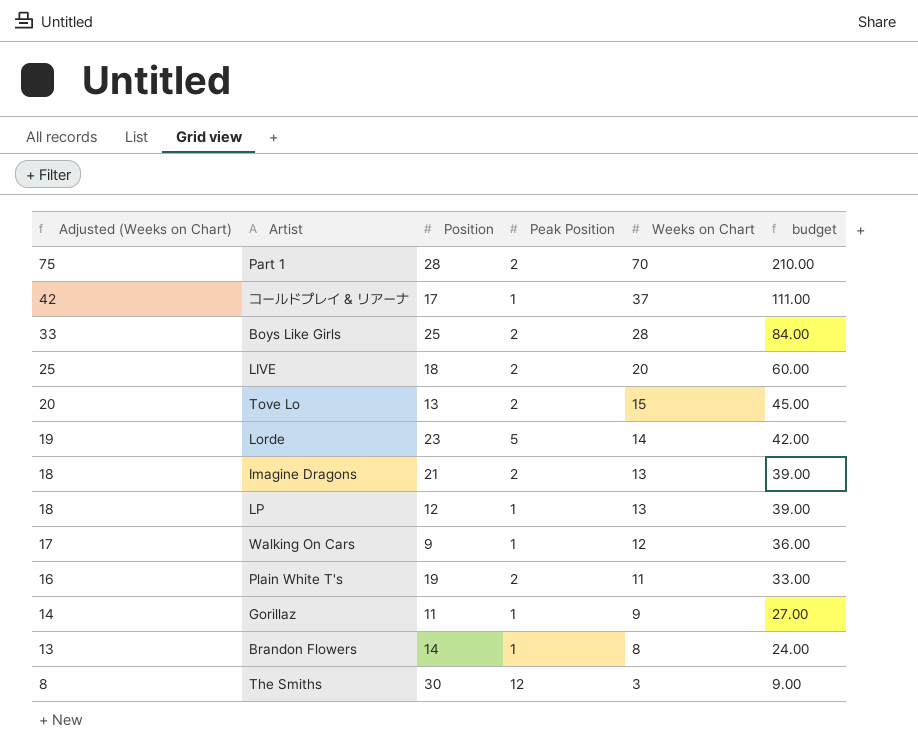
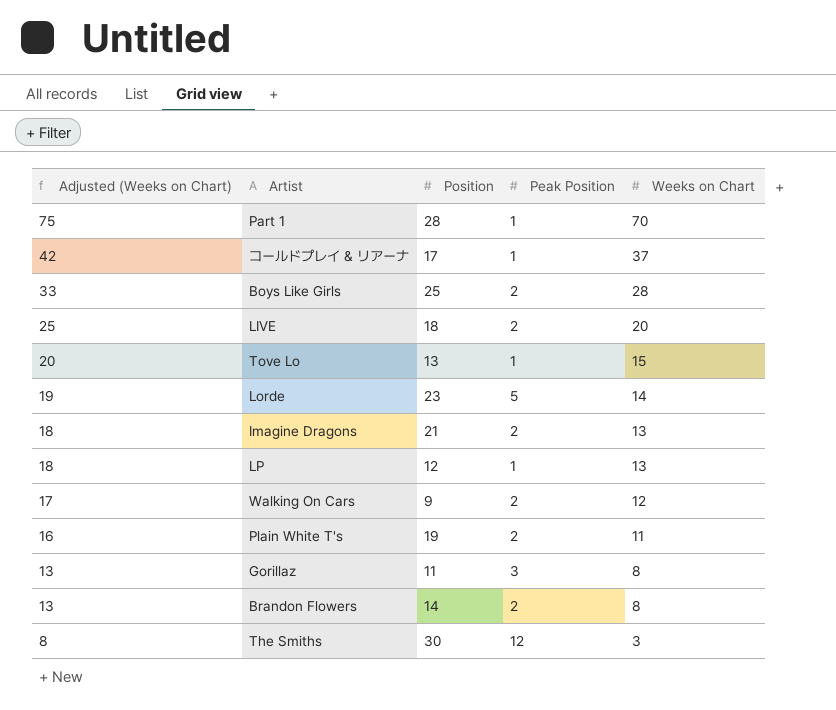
column budget | formula: [Weeks on Chart] * 3 -> none
Part 1 | Peak Position: 2 -> 1
Tove Lo | Peak Position: 2 -> 1
Walking On Cars | Peak Position: 1 -> 2
Gorillaz | Adjusted (Weeks on Chart): 14 -> 13
Gorillaz | Peak Position: 1 -> 3
Gorillaz | Weeks on Chart: 9 -> 8
Brandon Flowers | Peak Position: 1 -> 2

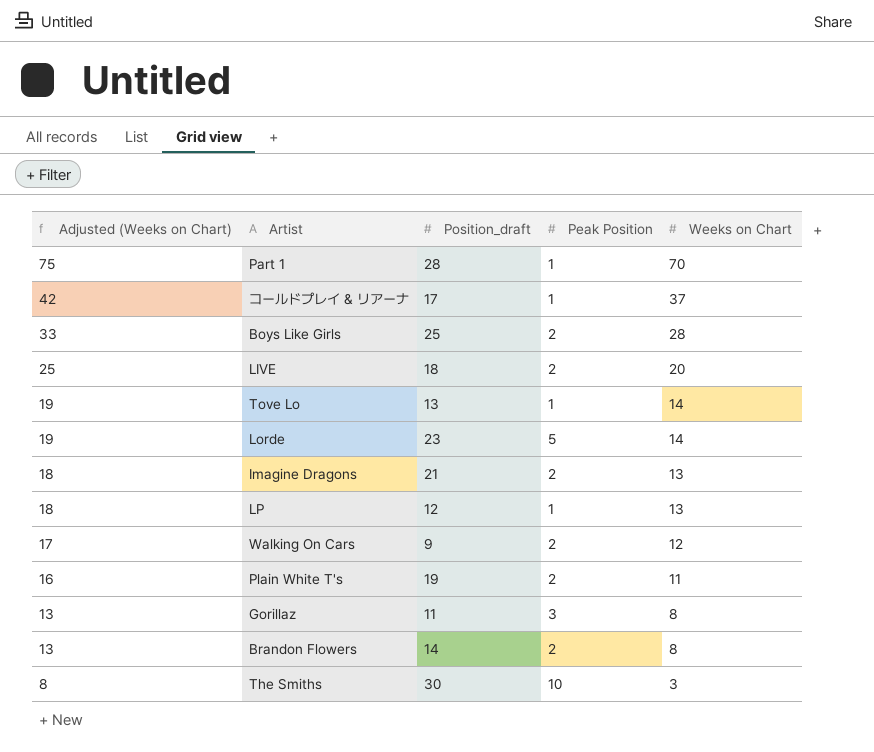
column name: Position -> Position_draft
Tove Lo | Adjusted (Weeks on Chart): 20 -> 19
Tove Lo | Weeks on Chart: 15 -> 14
The Smiths | Peak Position: 12 -> 10

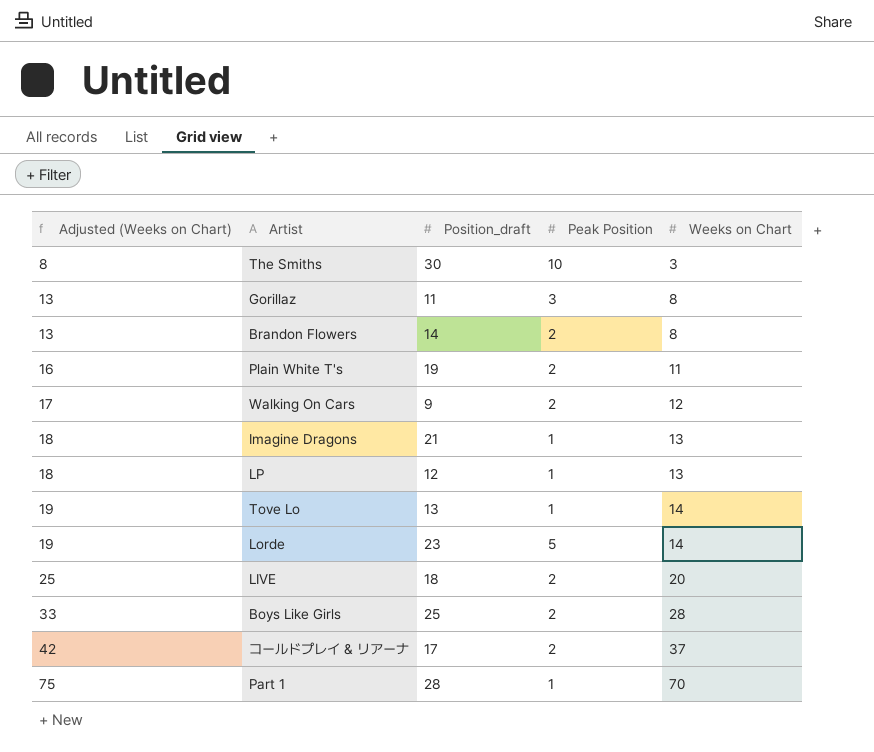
row order: Adjusted (Weeks on Chart) descending -> Adjusted (Weeks on Chart) ascending
Imagine Dragons | Peak Position: 2 -> 1
コールドプレイ & リアーナ | Peak Position: 1 -> 2

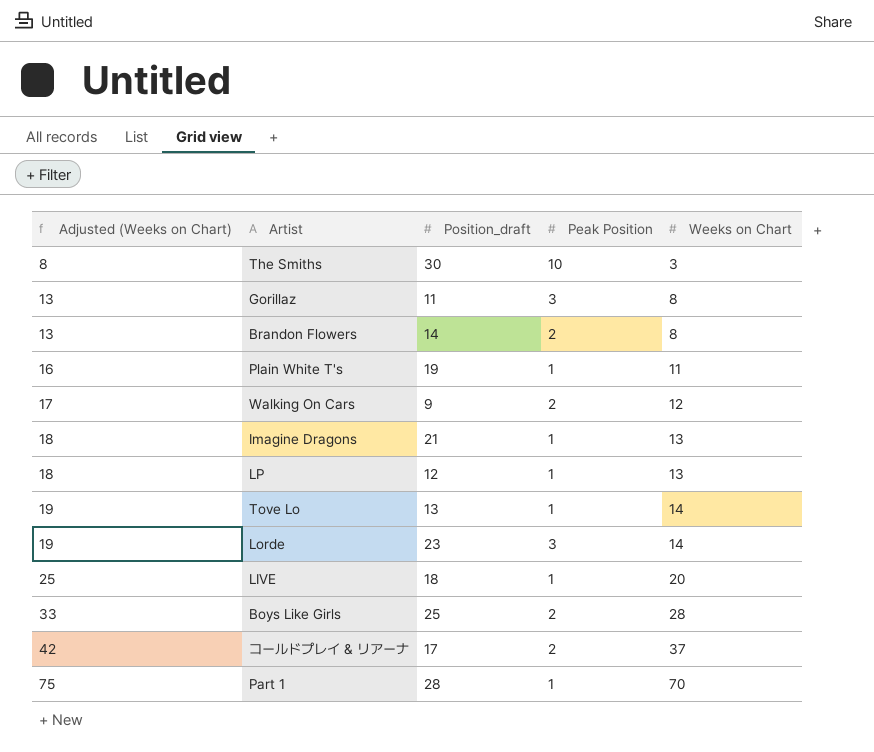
Plain White T's | Peak Position: 2 -> 1
Lorde | Peak Position: 5 -> 3
LIVE | Peak Position: 2 -> 1

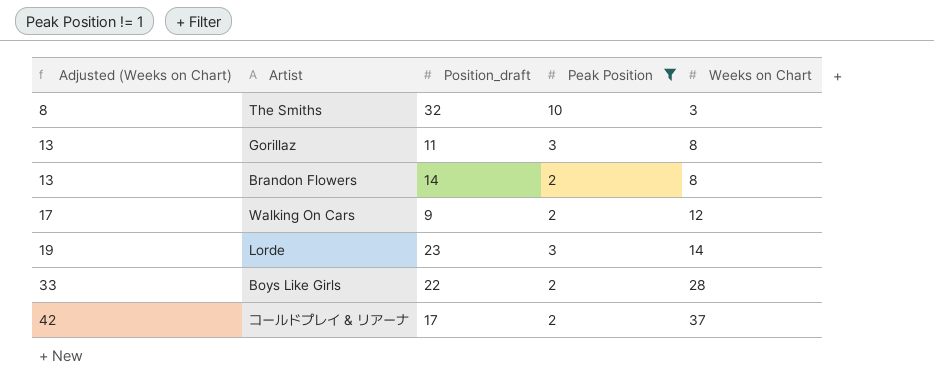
filter: none -> Peak Position != 1
The Smiths | Position_draft: 30 -> 32
Boys Like Girls | Position_draft: 25 -> 22

